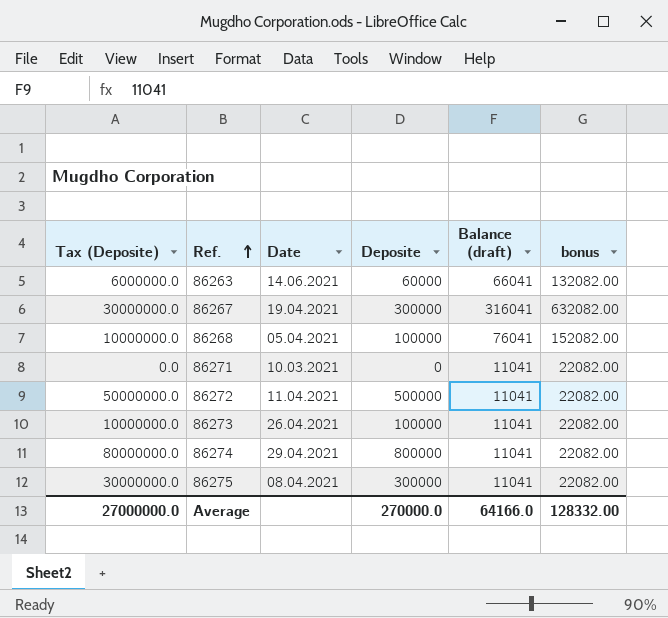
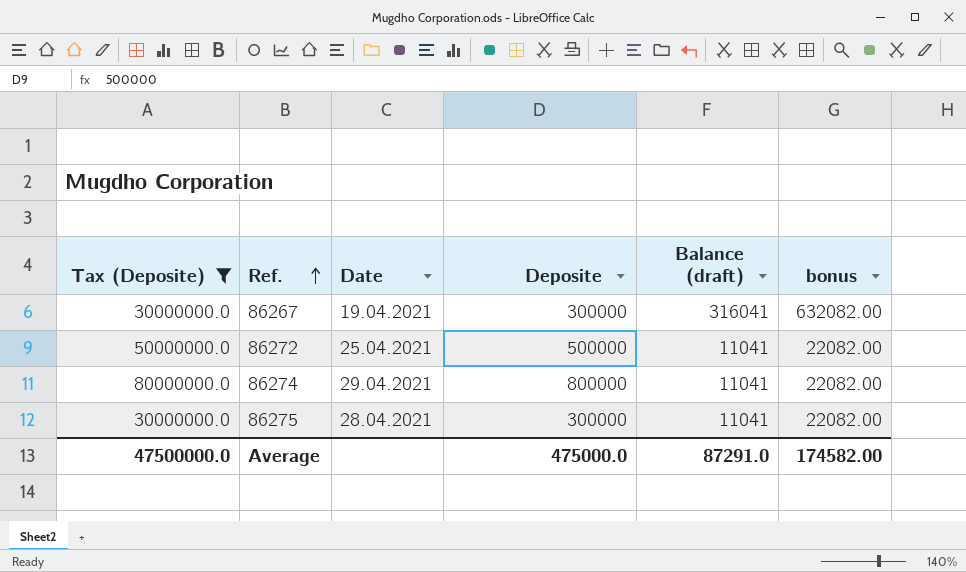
filter: none -> Tax (Deposite) >= 30000000.0
86272 | Date: 11.04.2021 -> 25.04.2021
86275 | Date: 08.04.2021 -> 28.04.2021
Average | Tax (Deposite): 27000000.0 -> 47500000.0
Average | Deposite: 270000.0 -> 475000.0
Average | Balance (draft): 64166.0 -> 87291.0
Average | bonus: 128332.00 -> 174582.00

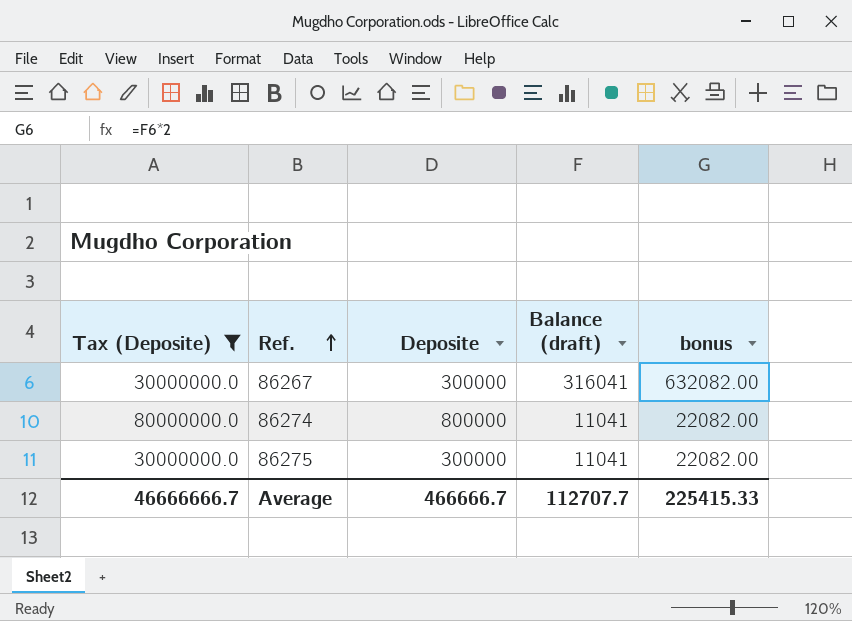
column Date | position: 3 -> none
row 86272: 50000000.0 | 25.04.2021 | 500000 | 11041 | 22082.00 -> none
Average | Tax (Deposite): 47500000.0 -> 46666666.7
Average | Deposite: 475000.0 -> 466666.7
Average | Balance (draft): 87291.0 -> 112707.7
Average | bonus: 174582.00 -> 225415.33

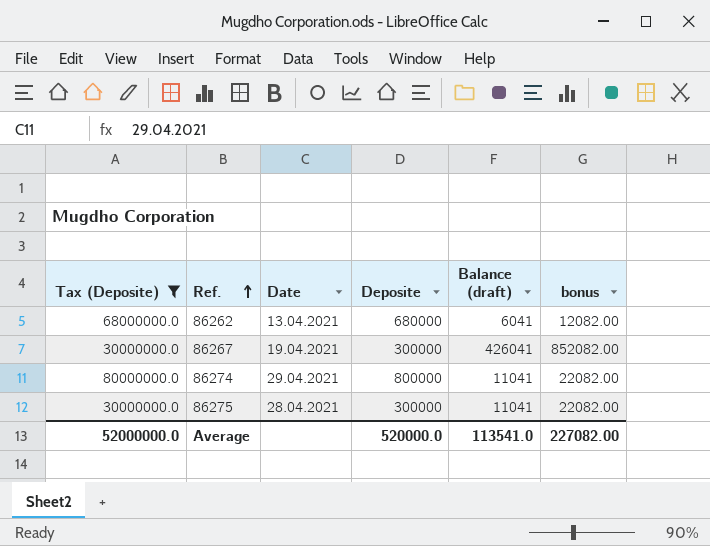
column Date | position: none -> 3
row 86262: none -> 68000000.0 | 13.04.2021 | 680000 | 6041 | 12082.00
86267 | Balance (draft): 316041 -> 426041
86267 | bonus: 632082.00 -> 852082.00
Average | Tax (Deposite): 46666666.7 -> 52000000.0
Average | Deposite: 466666.7 -> 520000.0
Average | Balance (draft): 112707.7 -> 113541.0
Average | bonus: 225415.33 -> 227082.00

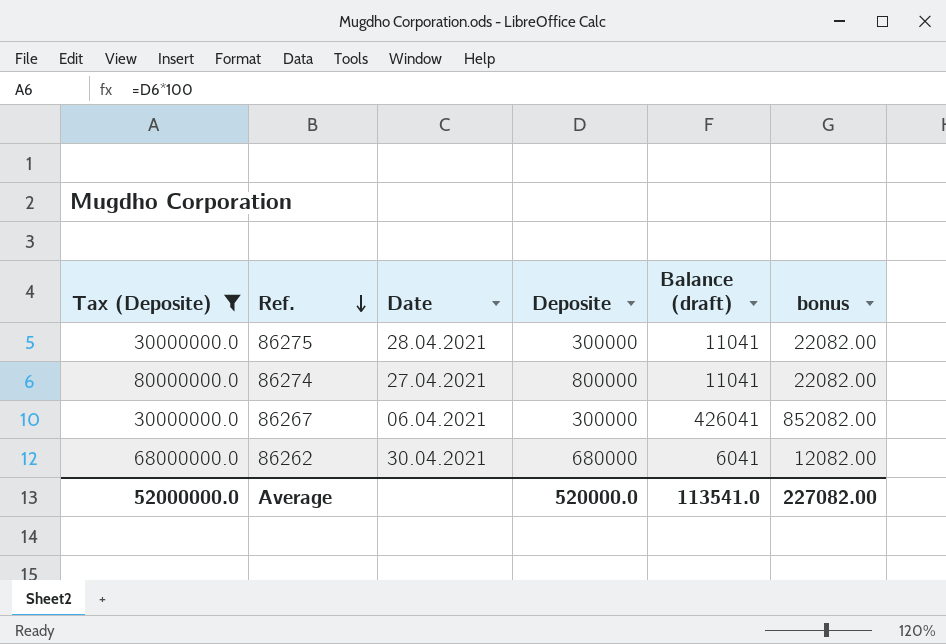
row order: Ref. ascending -> Ref. descending
86274 | Date: 29.04.2021 -> 27.04.2021
86267 | Date: 19.04.2021 -> 06.04.2021
86262 | Date: 13.04.2021 -> 30.04.2021

